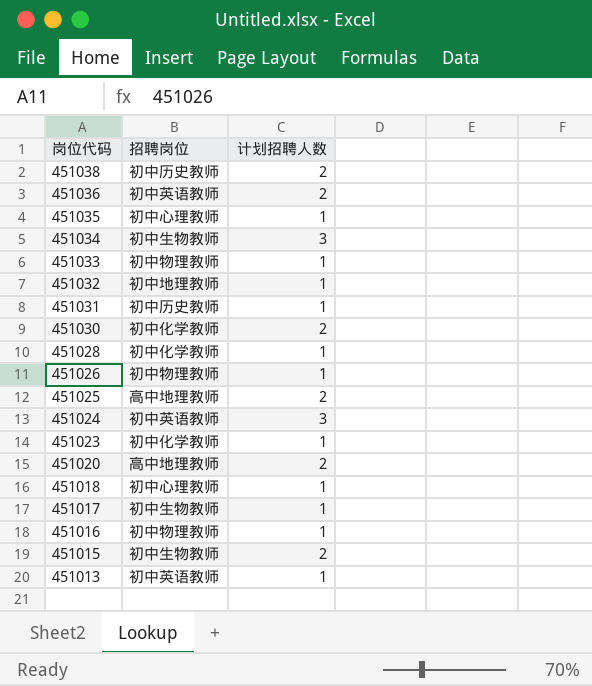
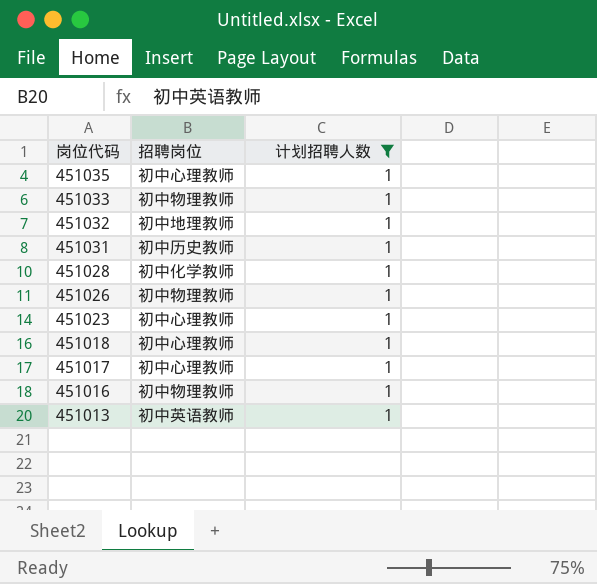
filter: none -> 计划招聘人数 = 1
451023 | 招聘岗位: 初中化学教师 -> 初中心理教师
451017 | 招聘岗位: 初中生物教师 -> 初中心理教师

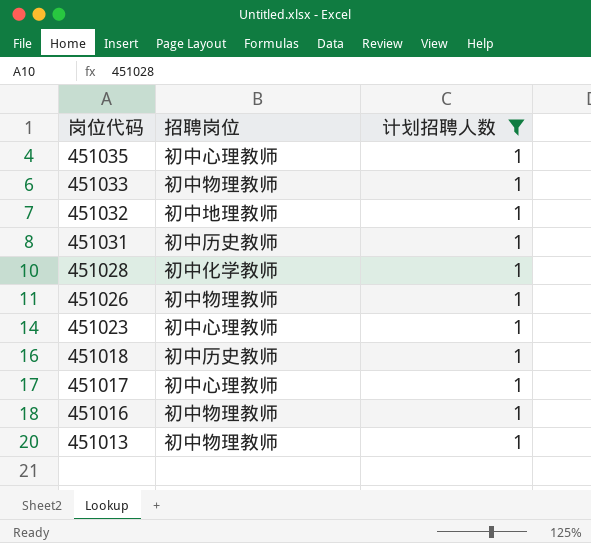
451018 | 招聘岗位: 初中心理教师 -> 初中历史教师
451013 | 招聘岗位: 初中英语教师 -> 初中物理教师

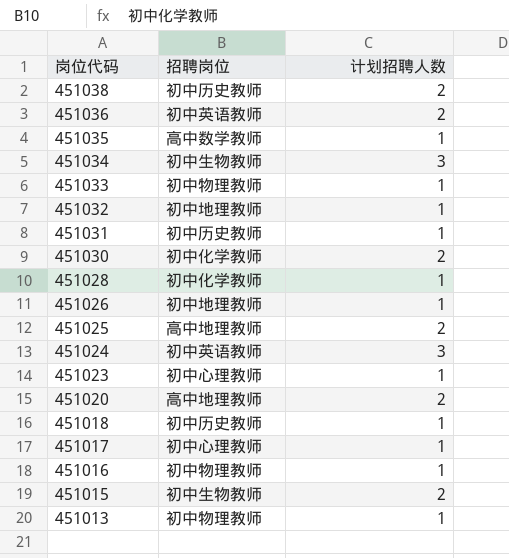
filter: 计划招聘人数 = 1 -> none
451035 | 招聘岗位: 初中心理教师 -> 高中数学教师
451026 | 招聘岗位: 初中物理教师 -> 初中地理教师

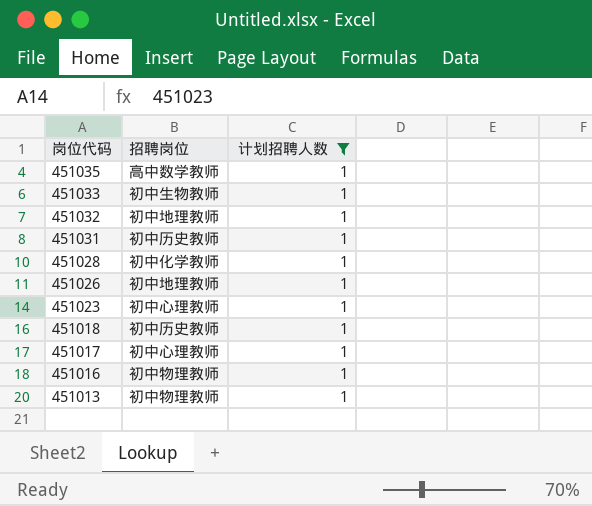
filter: none -> 计划招聘人数 = 1
451033 | 招聘岗位: 初中物理教师 -> 初中生物教师

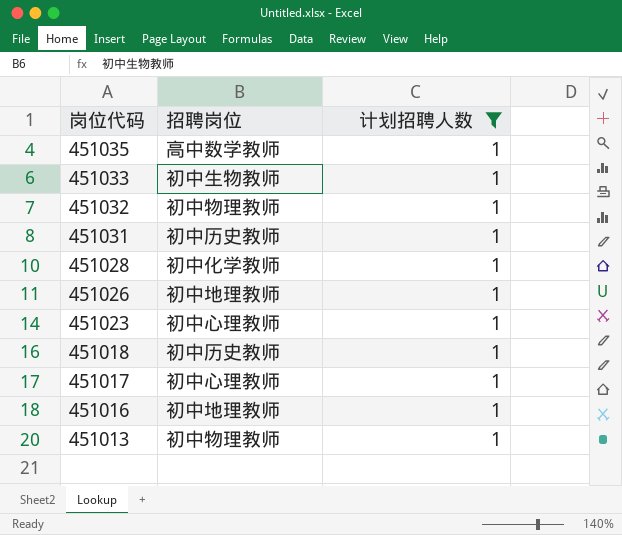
451032 | 招聘岗位: 初中地理教师 -> 初中物理教师
451016 | 招聘岗位: 初中物理教师 -> 初中地理教师

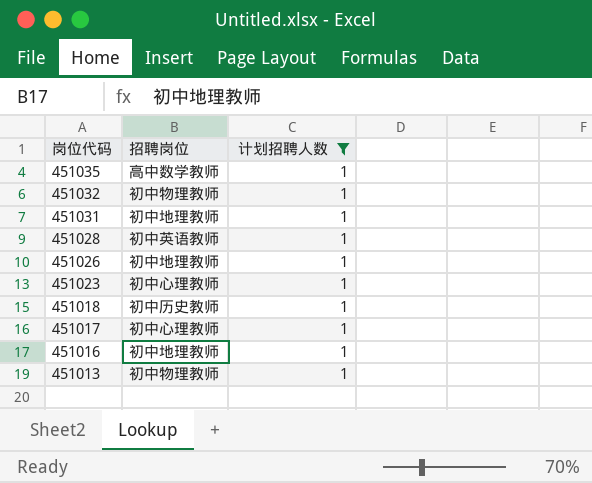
row 451033: 初中生物教师 | 1 -> none
451031 | 招聘岗位: 初中历史教师 -> 初中地理教师
451028 | 招聘岗位: 初中化学教师 -> 初中英语教师

